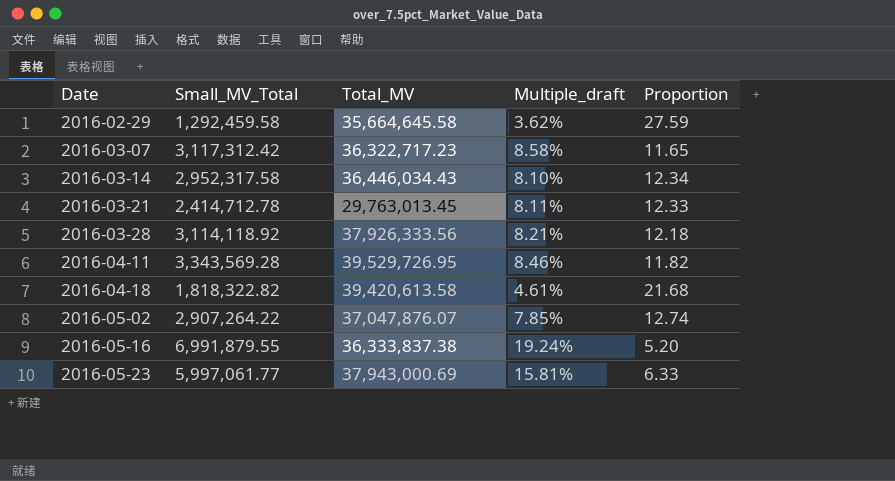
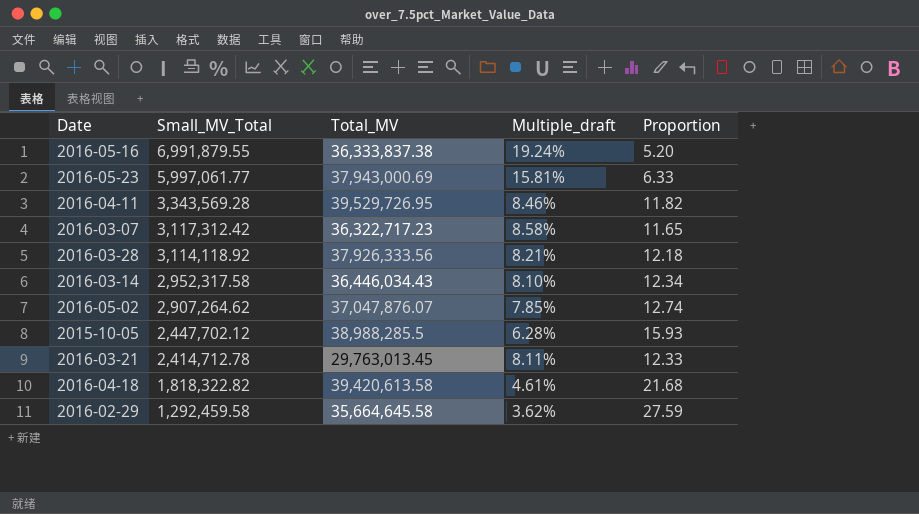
row order: Date ascending -> Small_MV_Total descending
2016-05-02 | Small_MV_Total: 2,907,264.22 -> 2,907,264.62
row 2015-10-05: none -> 2,447,702.12 | 38,988,285.5 | 6.28% | 15.93

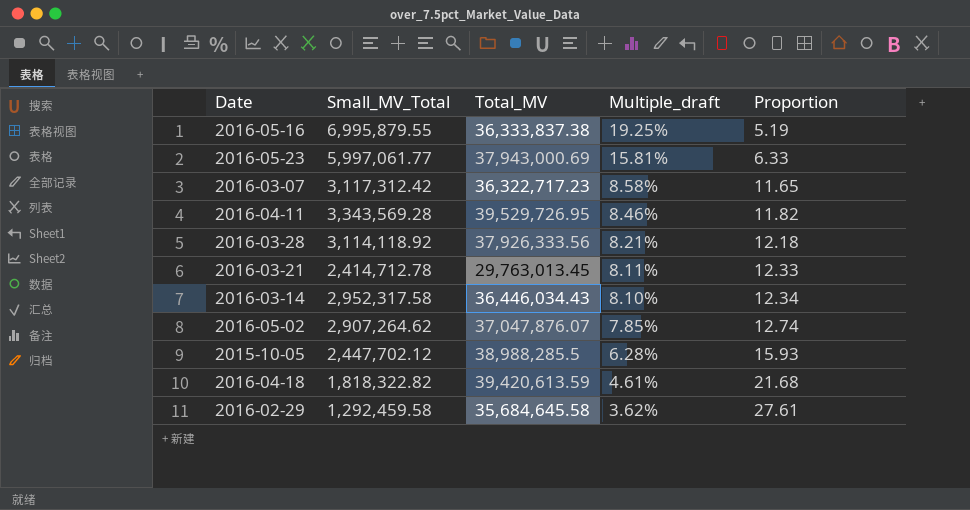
row order: Small_MV_Total descending -> Multiple_draft descending
2016-05-16 | Small_MV_Total: 6,991,879.55 -> 6,995,879.55
2016-05-16 | Multiple_draft: 19.24% -> 19.25%
2016-05-16 | Proportion: 5.20 -> 5.19
2016-04-18 | Total_MV: 39,420,613.58 -> 39,420,613.59
2016-02-29 | Total_MV: 35,664,645.58 -> 35,684,645.58
2016-02-29 | Proportion: 27.59 -> 27.61

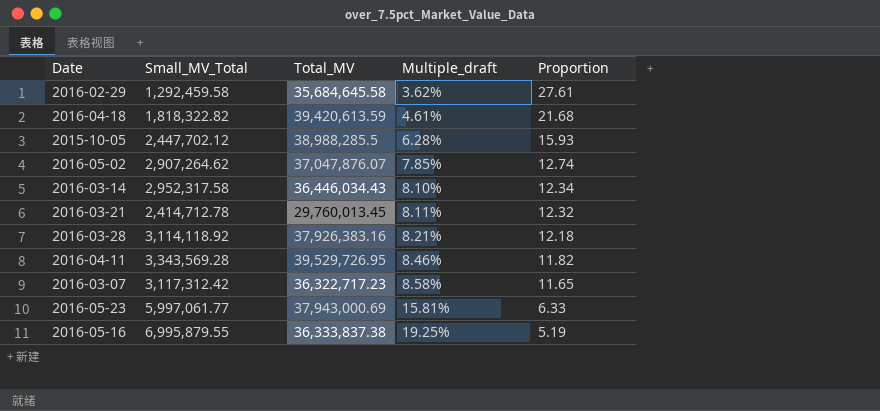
row order: Multiple_draft descending -> Multiple_draft ascending
2016-03-21 | Total_MV: 29,763,013.45 -> 29,760,013.45
2016-03-21 | Proportion: 12.33 -> 12.32
2016-03-28 | Total_MV: 37,926,333.56 -> 37,926,383.16

